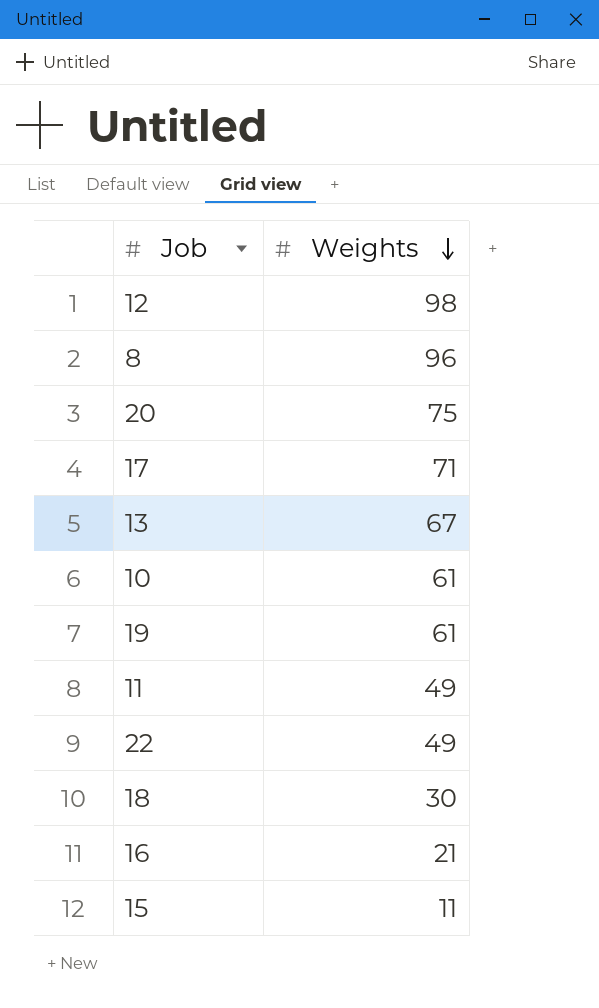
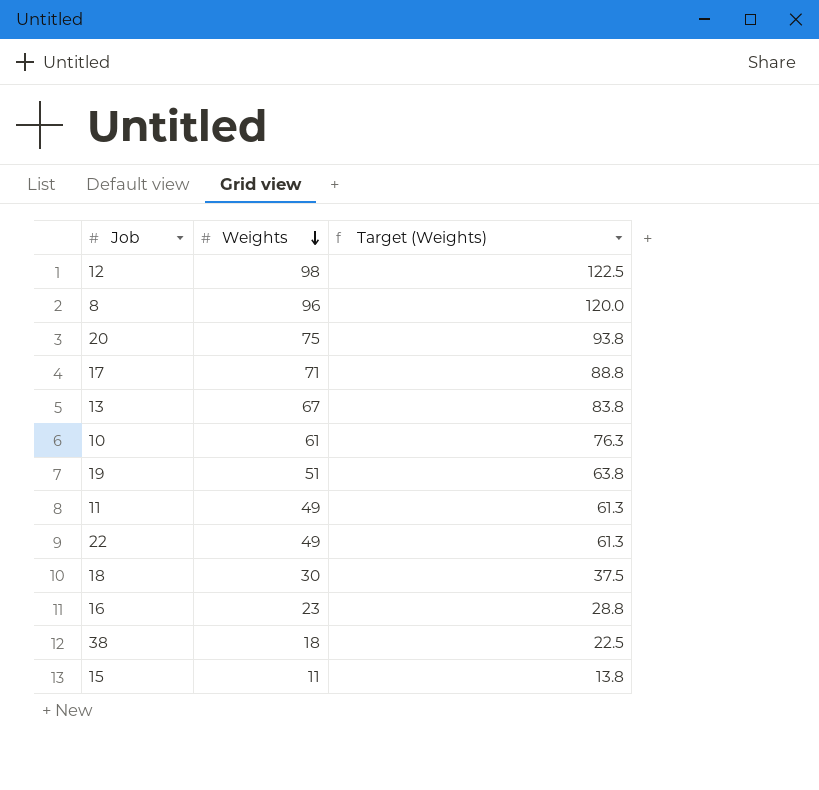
column Target (Weights) | formula: none -> [Weights] * 1.25
19 | Weights: 61 -> 51
16 | Weights: 21 -> 23
row 38: none -> 18 | 22.5

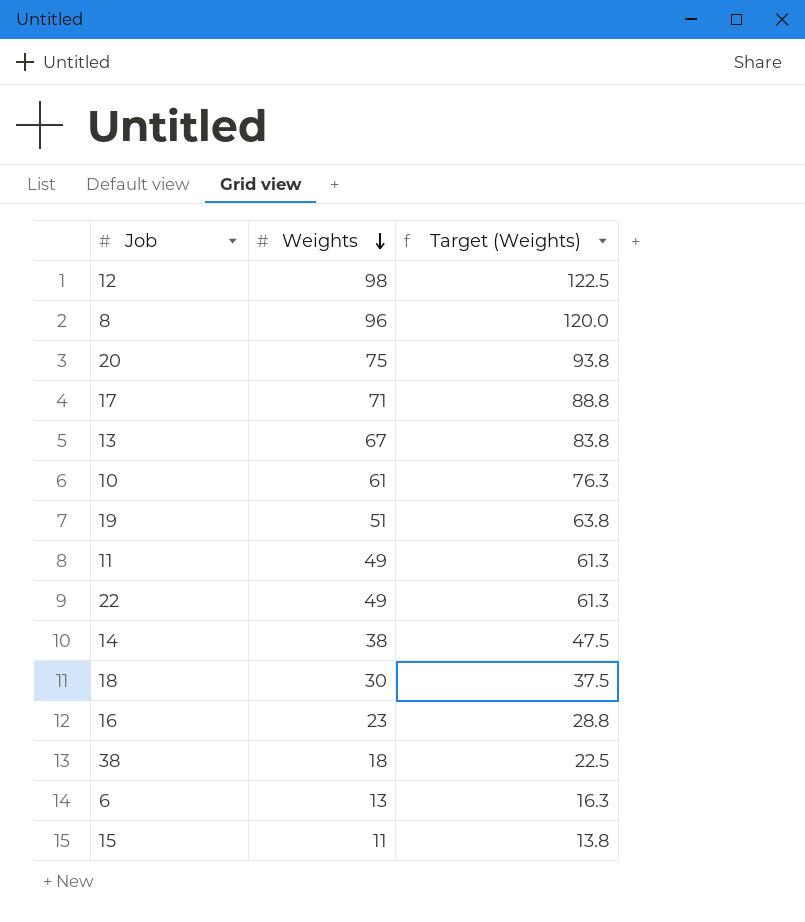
row 14: none -> 38 | 47.5
row 6: none -> 13 | 16.3

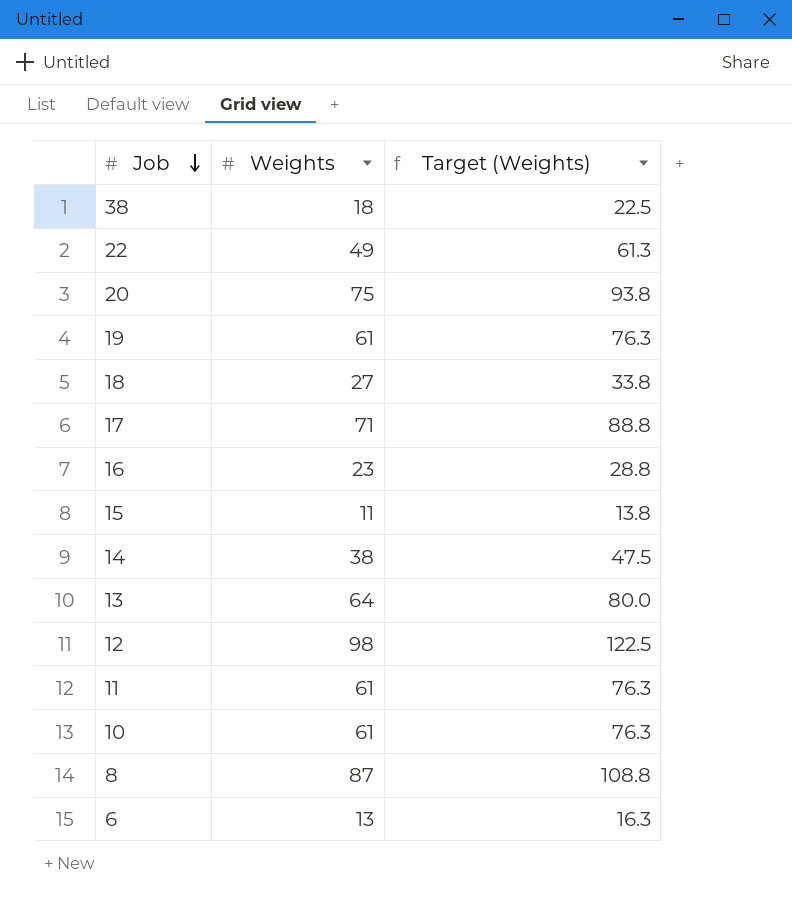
row order: Weights descending -> Job descending
19 | Weights: 51 -> 61
19 | Target (Weights): 63.8 -> 76.3
18 | Weights: 30 -> 27
18 | Target (Weights): 37.5 -> 33.8
13 | Weights: 67 -> 64
13 | Target (Weights): 83.8 -> 80.0
11 | Weights: 49 -> 61
11 | Target (Weights): 61.3 -> 76.3
8 | Weights: 96 -> 87
8 | Target (Weights): 120.0 -> 108.8

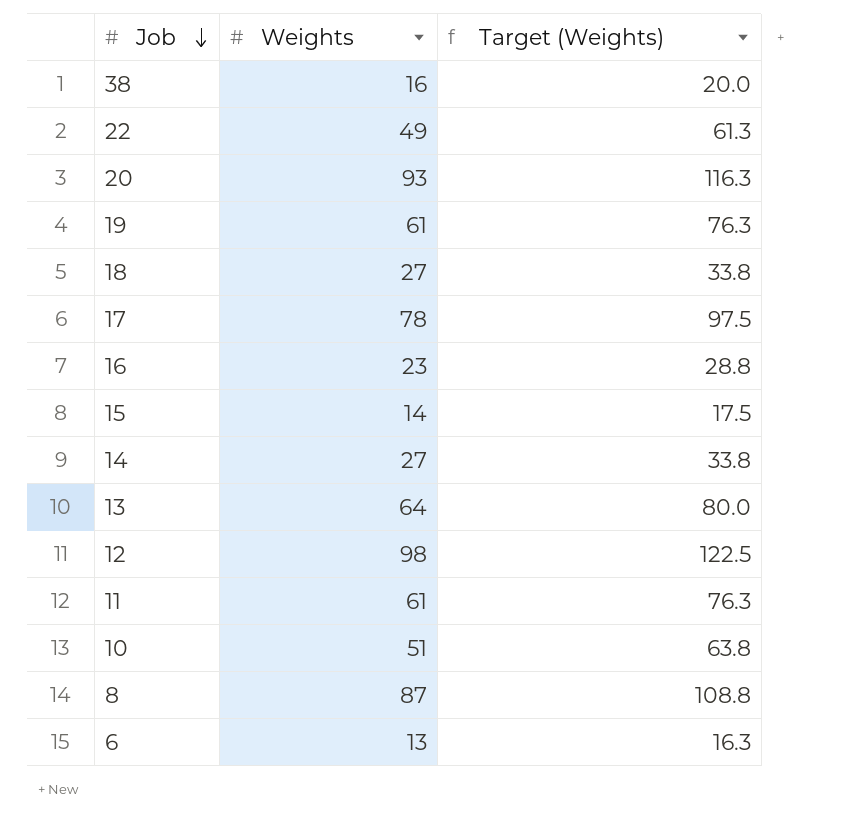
38 | Weights: 18 -> 16
38 | Target (Weights): 22.5 -> 20.0
20 | Weights: 75 -> 93
20 | Target (Weights): 93.8 -> 116.3
17 | Weights: 71 -> 78
17 | Target (Weights): 88.8 -> 97.5
15 | Weights: 11 -> 14
15 | Target (Weights): 13.8 -> 17.5
14 | Weights: 38 -> 27
14 | Target (Weights): 47.5 -> 33.8
10 | Weights: 61 -> 51
10 | Target (Weights): 76.3 -> 63.8

